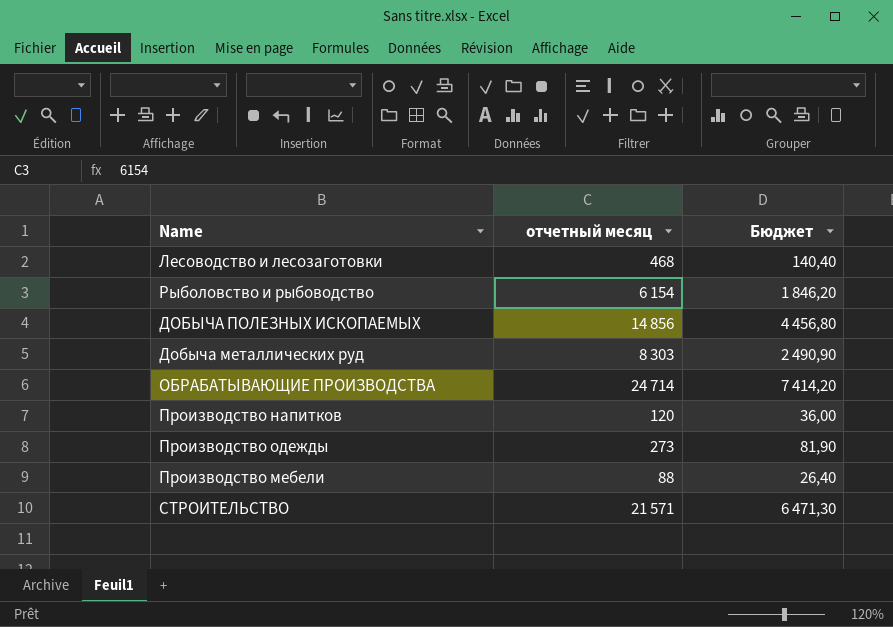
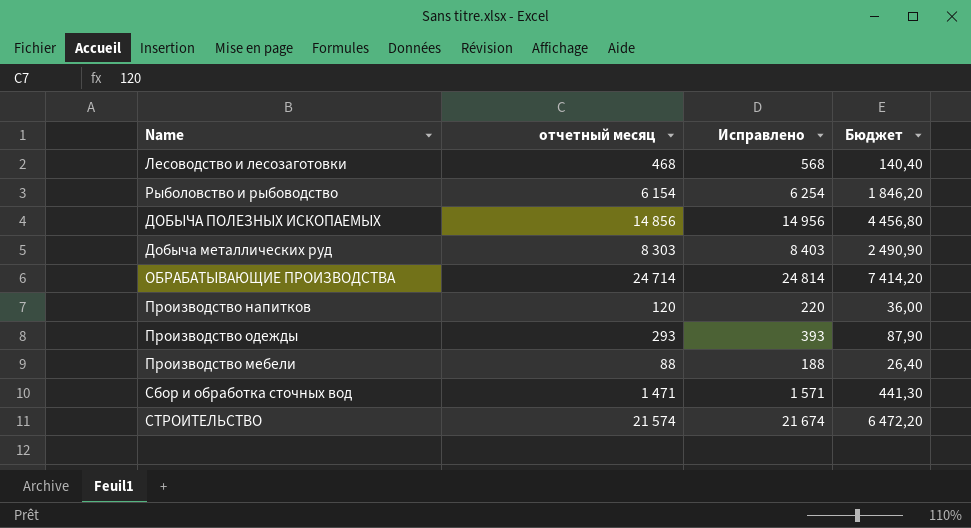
column Исправлено | formula: none -> [отчетный месяц] + 100
Производство одежды | отчетный месяц: 273 -> 293
Производство одежды | Бюджет: 81,90 -> 87,90
row Сбор и обработка сточных вод: none -> 1 471 | 1 571 | 441,30
СТРОИТЕЛЬСТВО | отчетный месяц: 21 571 -> 21 574
СТРОИТЕЛЬСТВО | Бюджет: 6 471,30 -> 6 472,20

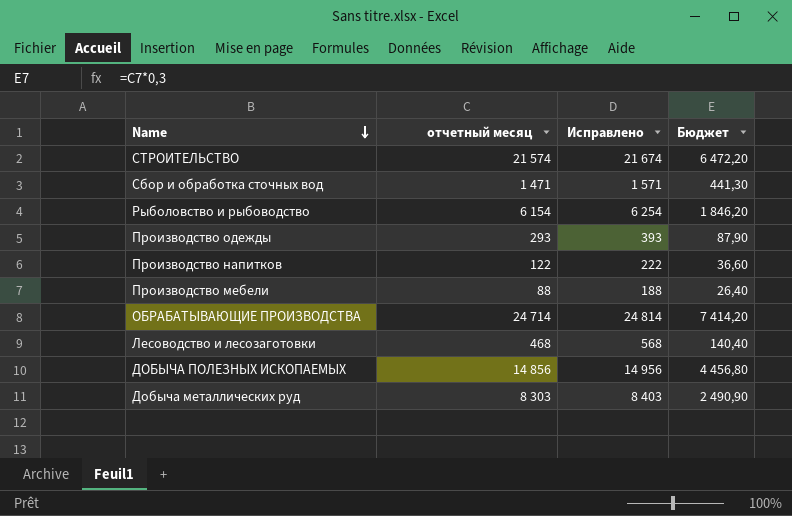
row order: none -> Name descending
Производство напитков | отчетный месяц: 120 -> 122
Производство напитков | Исправлено: 220 -> 222
Производство напитков | Бюджет: 36,00 -> 36,60

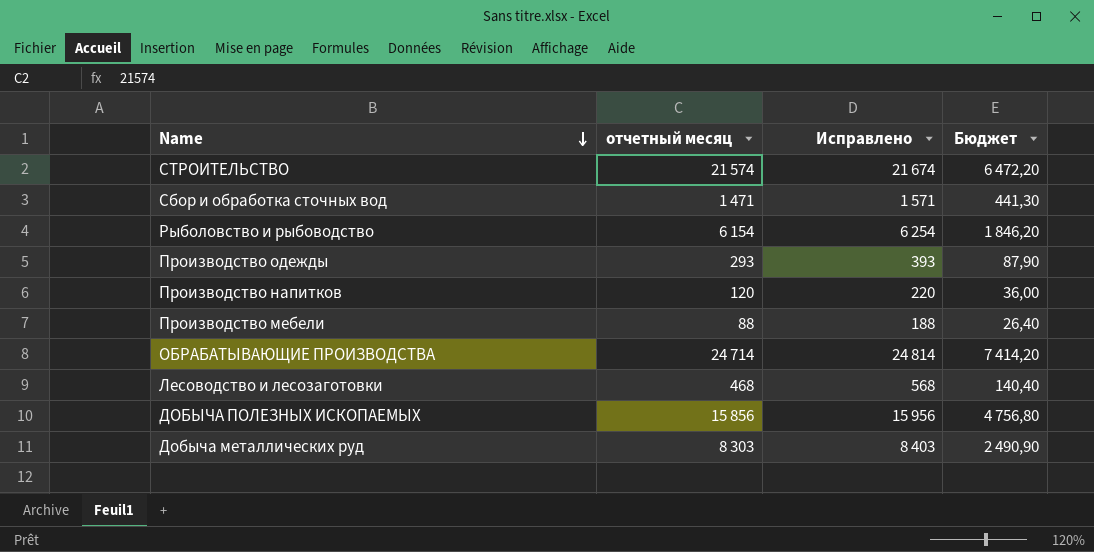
Производство напитков | отчетный месяц: 122 -> 120
Производство напитков | Исправлено: 222 -> 220
Производство напитков | Бюджет: 36,60 -> 36,00
ДОБЫЧА ПОЛЕЗНЫХ ИСКОПАЕМЫХ | отчетный месяц: 14 856 -> 15 856
ДОБЫЧА ПОЛЕЗНЫХ ИСКОПАЕМЫХ | Исправлено: 14 956 -> 15 956
ДОБЫЧА ПОЛЕЗНЫХ ИСКОПАЕМЫХ | Бюджет: 4 456,80 -> 4 756,80

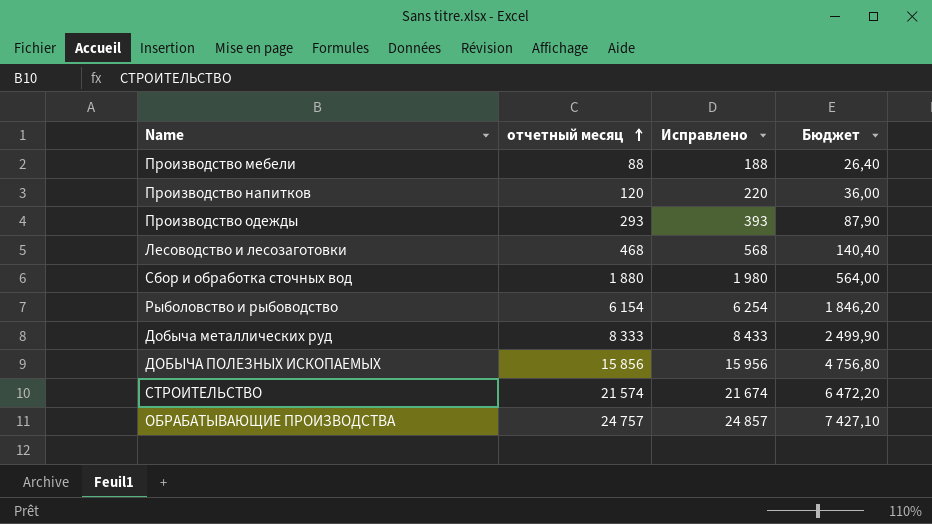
row order: Name descending -> отчетный месяц ascending
Сбор и обработка сточных вод | отчетный месяц: 1 471 -> 1 880
Сбор и обработка сточных вод | Исправлено: 1 571 -> 1 980
Сбор и обработка сточных вод | Бюджет: 441,30 -> 564,00
Добыча металлических руд | отчетный месяц: 8 303 -> 8 333
Добыча металлических руд | Исправлено: 8 403 -> 8 433
Добыча металлических руд | Бюджет: 2 490,90 -> 2 499,90
ОБРАБАТЫВАЮЩИЕ ПРОИЗВОДСТВА | отчетный месяц: 24 714 -> 24 757
ОБРАБАТЫВАЮЩИЕ ПРОИЗВОДСТВА | Исправлено: 24 814 -> 24 857
ОБРАБАТЫВАЮЩИЕ ПРОИЗВОДСТВА | Бюджет: 7 414,20 -> 7 427,10

